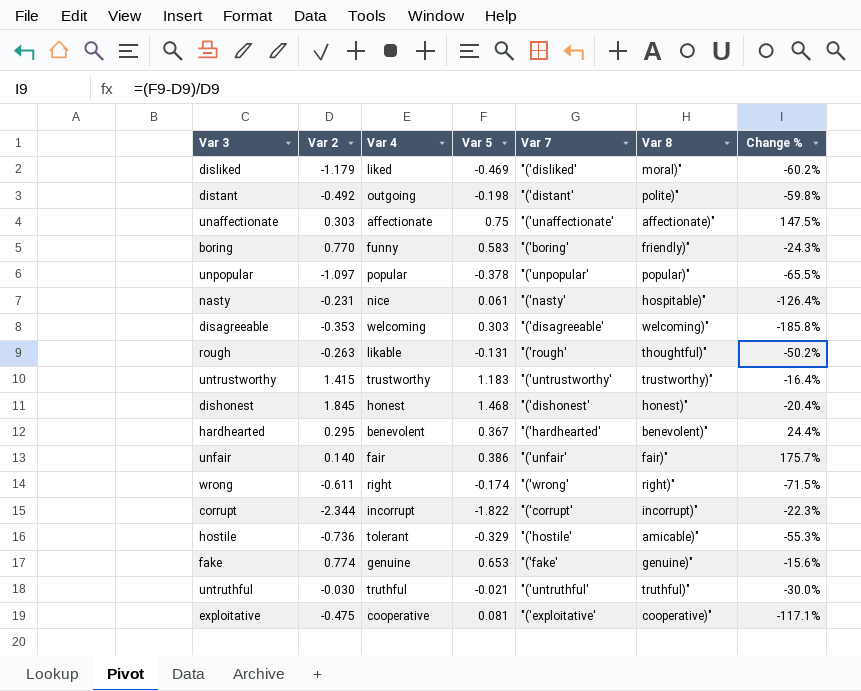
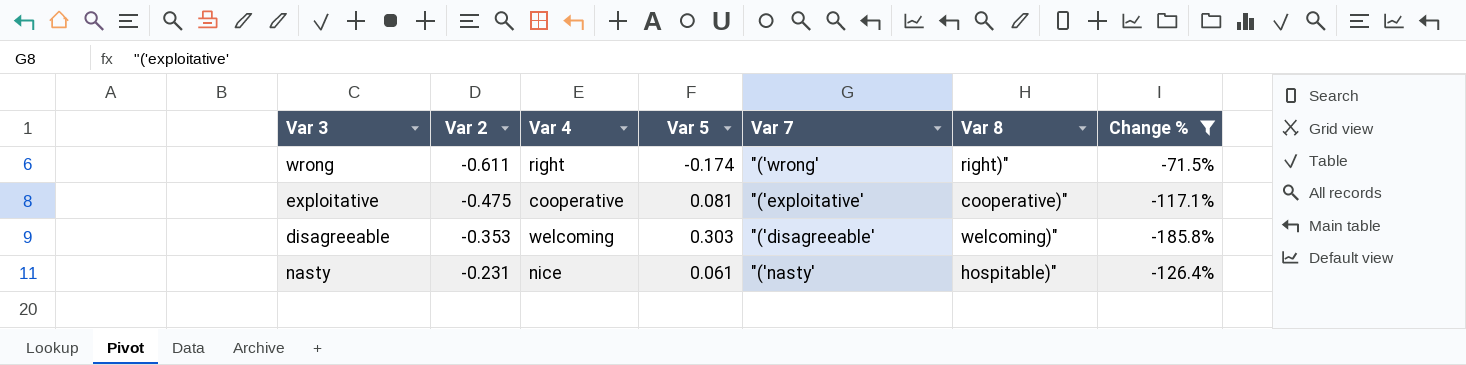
filter: none -> Change % <= -71.5%
row order: none -> Var 2 ascending

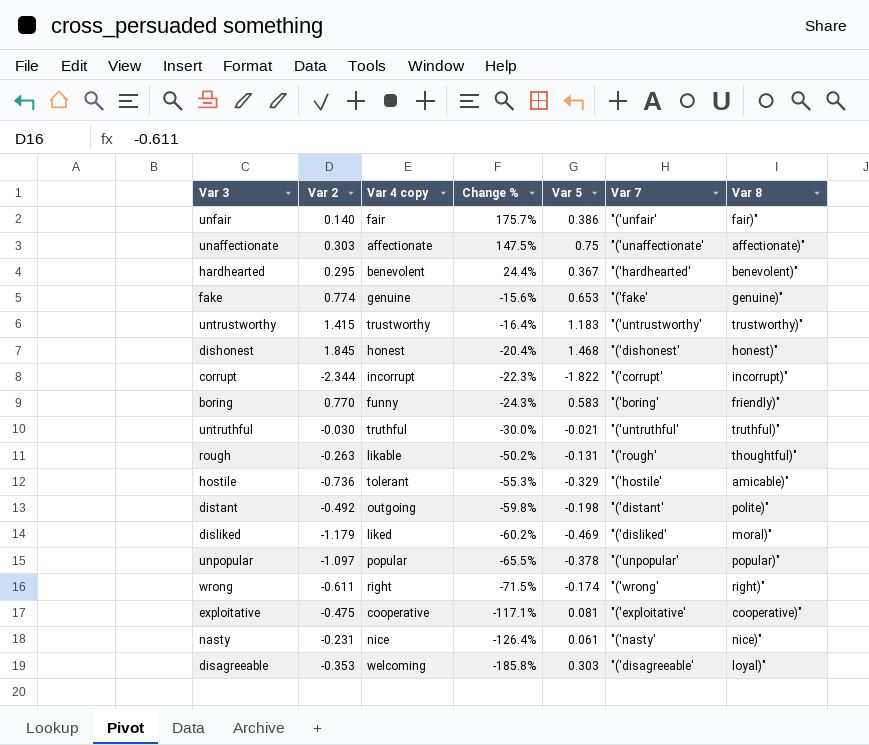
filter: Change % <= -71.5% -> none
row order: Var 2 ascending -> Change % descending
column name: Var 4 -> Var 4 copy
column Change % | position: 7 -> 4
nasty | Var 8: hospitable)" -> nice)"
disagreeable | Var 8: welcoming)" -> loyal)"

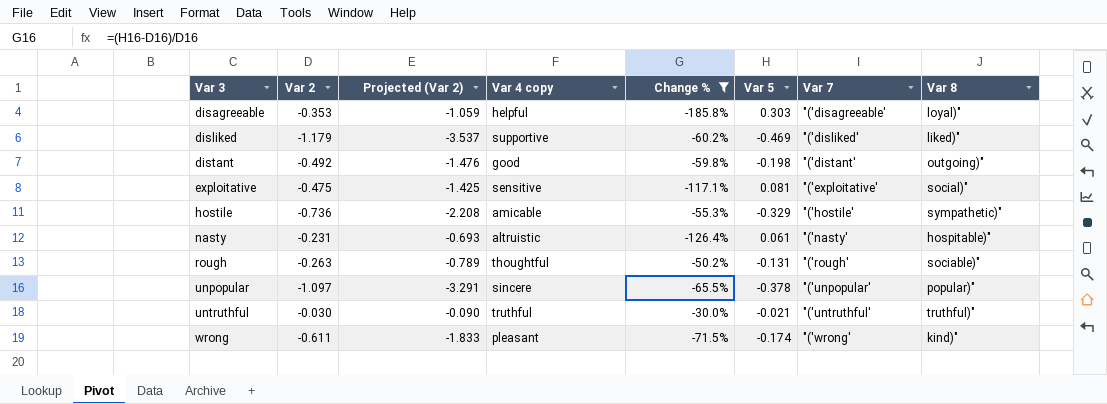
filter: none -> Change % <= -30.0%
row order: Change % descending -> Var 3 ascending
column Projected (Var 2) | formula: none -> [Var 2] * 3
disagreeable | Var 4 copy: welcoming -> helpful
disliked | Var 4 copy: liked -> supportive
disliked | Var 8: moral)" -> liked)"
distant | Var 4 copy: outgoing -> good
distant | Var 8: polite)" -> outgoing)"
exploitative | Var 4 copy: cooperative -> sensitive
exploitative | Var 8: cooperative)" -> social)"
hostile | Var 4 copy: tolerant -> amicable
hostile | Var 8: amicable)" -> sympathetic)"
nasty | Var 4 copy: nice -> altruistic
nasty | Var 8: nice)" -> hospitable)"
rough | Var 4 copy: likable -> thoughtful
rough | Var 8: thoughtful)" -> sociable)"
unpopular | Var 4 copy: popular -> sincere
wrong | Var 4 copy: right -> pleasant
wrong | Var 8: right)" -> kind)"

